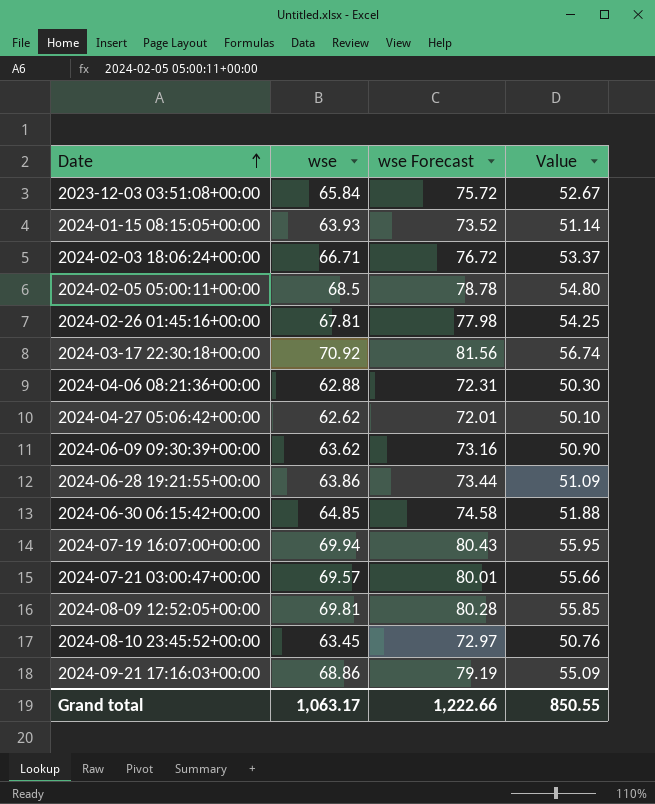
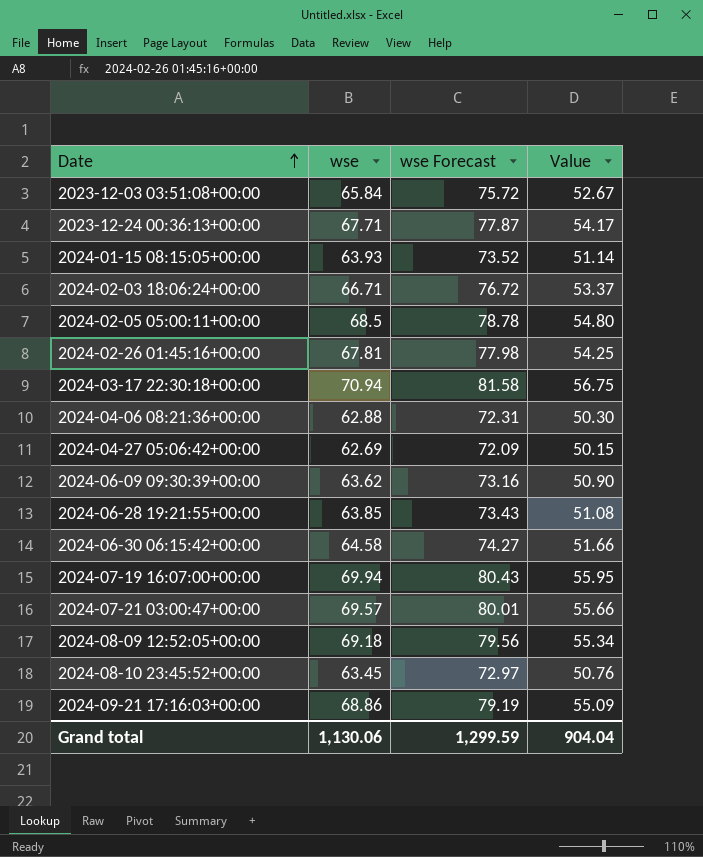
row 2023-12-24 00:36:13+00:00: none -> 67.71 | 77.87 | 54.17
2024-03-17 22:30:18+00:00 | wse: 70.92 -> 70.94
2024-03-17 22:30:18+00:00 | wse Forecast: 81.56 -> 81.58
2024-03-17 22:30:18+00:00 | Value: 56.74 -> 56.75
2024-04-27 05:06:42+00:00 | wse: 62.62 -> 62.69
2024-04-27 05:06:42+00:00 | wse Forecast: 72.01 -> 72.09
2024-04-27 05:06:42+00:00 | Value: 50.10 -> 50.15
2024-06-28 19:21:55+00:00 | wse: 63.86 -> 63.85
2024-06-28 19:21:55+00:00 | wse Forecast: 73.44 -> 73.43
2024-06-28 19:21:55+00:00 | Value: 51.09 -> 51.08
2024-06-30 06:15:42+00:00 | wse: 64.85 -> 64.58
2024-06-30 06:15:42+00:00 | wse Forecast: 74.58 -> 74.27
2024-06-30 06:15:42+00:00 | Value: 51.88 -> 51.66
2024-08-09 12:52:05+00:00 | wse: 69.81 -> 69.18
2024-08-09 12:52:05+00:00 | wse Forecast: 80.28 -> 79.56
2024-08-09 12:52:05+00:00 | Value: 55.85 -> 55.34
Grand total | wse: 1,063.17 -> 1,130.06
Grand total | wse Forecast: 1,222.66 -> 1,299.59
Grand total | Value: 850.55 -> 904.04

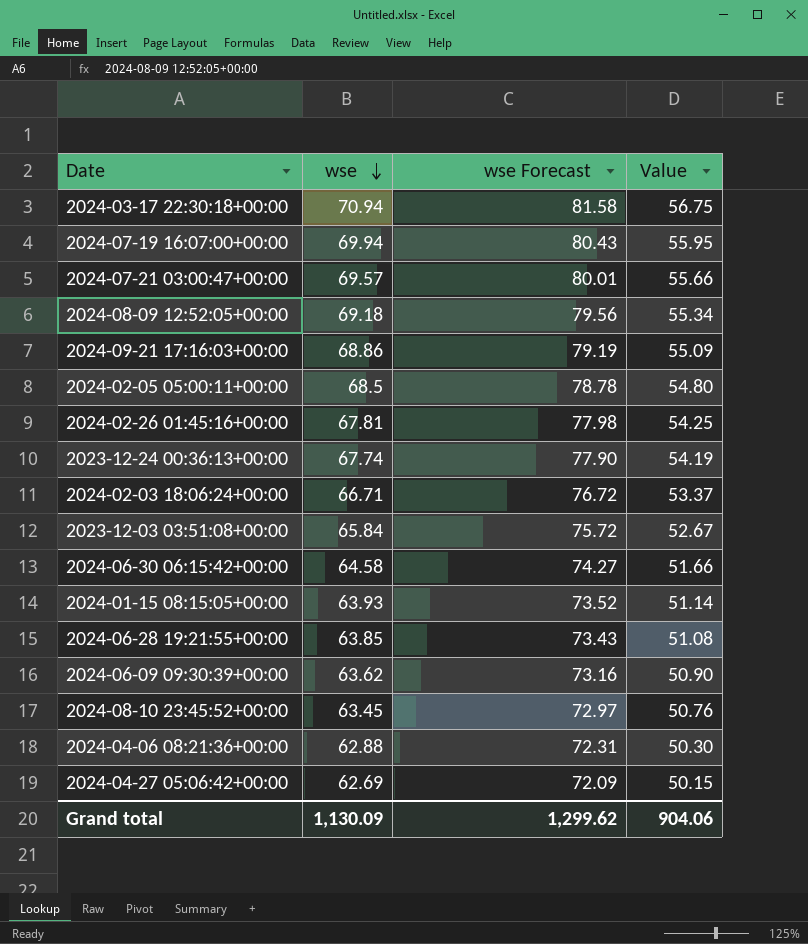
row order: Date ascending -> wse descending
2023-12-24 00:36:13+00:00 | wse: 67.71 -> 67.74
2023-12-24 00:36:13+00:00 | wse Forecast: 77.87 -> 77.90
2023-12-24 00:36:13+00:00 | Value: 54.17 -> 54.19
Grand total | wse: 1,130.06 -> 1,130.09
Grand total | wse Forecast: 1,299.59 -> 1,299.62
Grand total | Value: 904.04 -> 904.06

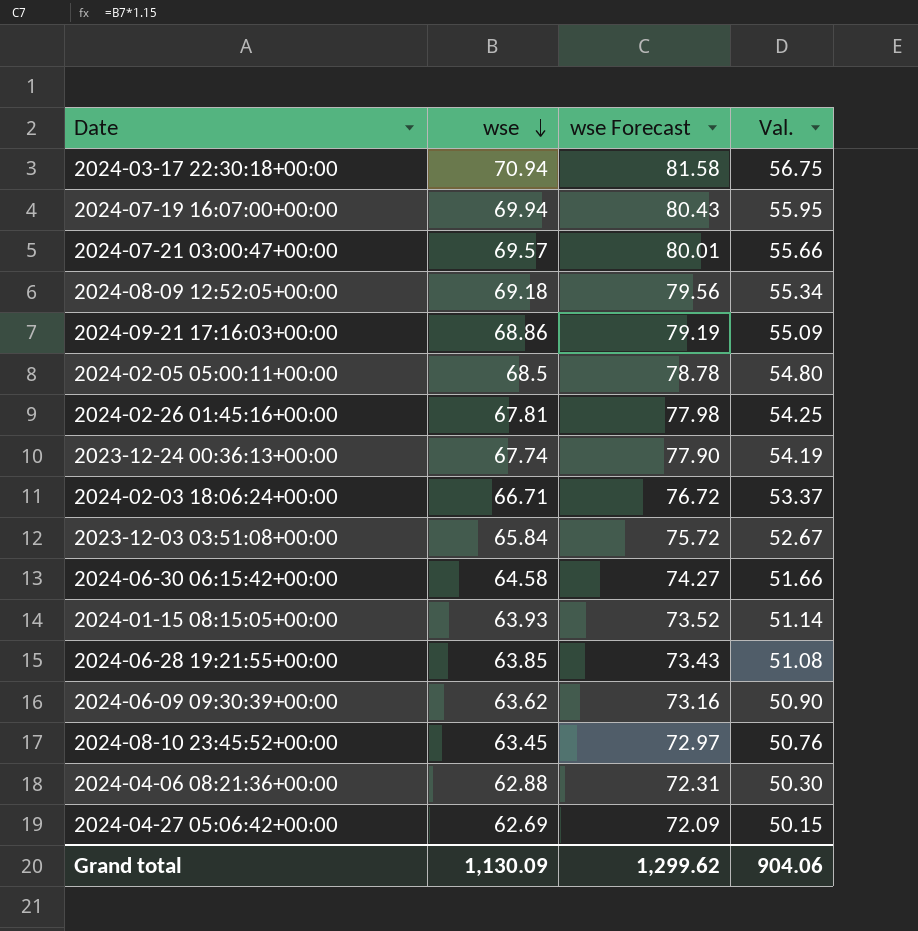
column name: Value -> Val.

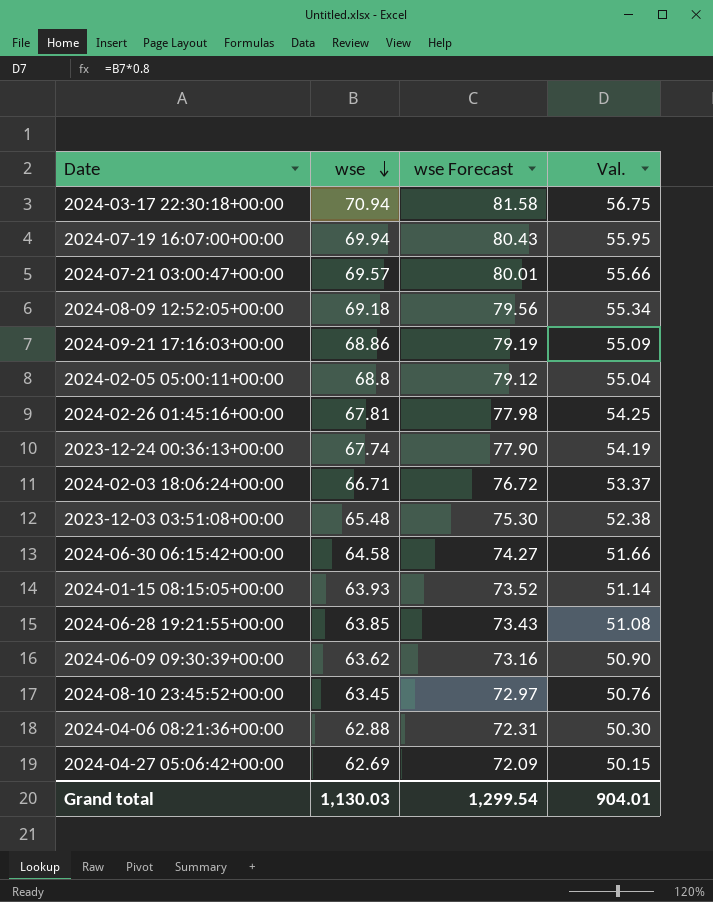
2024-02-05 05:00:11+00:00 | wse: 68.5 -> 68.8
2024-02-05 05:00:11+00:00 | wse Forecast: 78.78 -> 79.12
2024-02-05 05:00:11+00:00 | Val.: 54.80 -> 55.04
2023-12-03 03:51:08+00:00 | wse: 65.84 -> 65.48
2023-12-03 03:51:08+00:00 | wse Forecast: 75.72 -> 75.30
2023-12-03 03:51:08+00:00 | Val.: 52.67 -> 52.38
Grand total | wse: 1,130.09 -> 1,130.03
Grand total | wse Forecast: 1,299.62 -> 1,299.54
Grand total | Val.: 904.06 -> 904.01

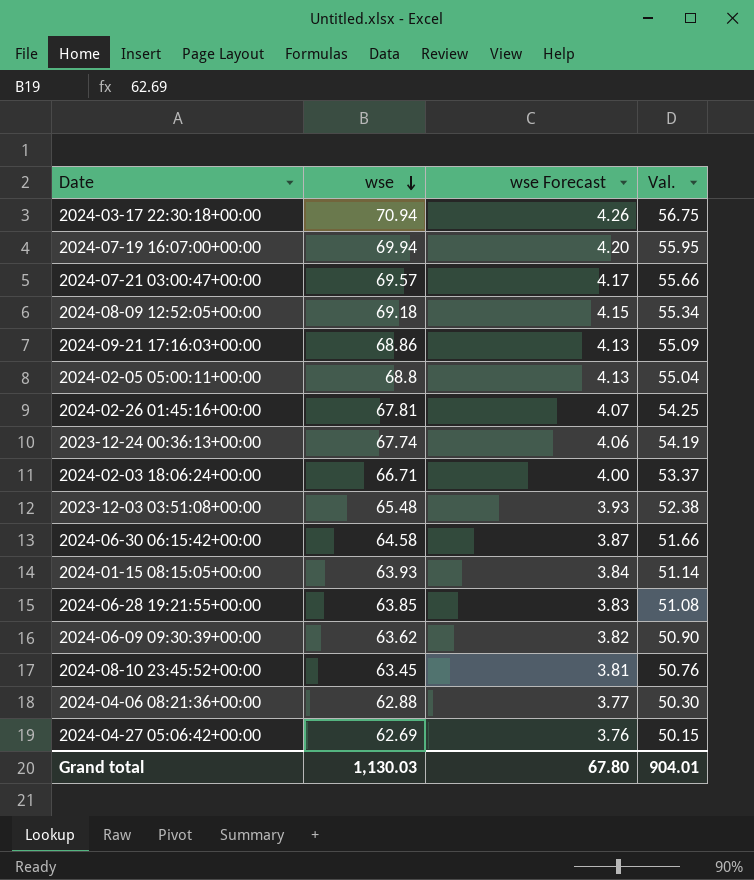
column wse Forecast | formula: [wse] * 1.15 -> [wse] * 0.06
Grand total | wse Forecast: 1,299.54 -> 67.80

